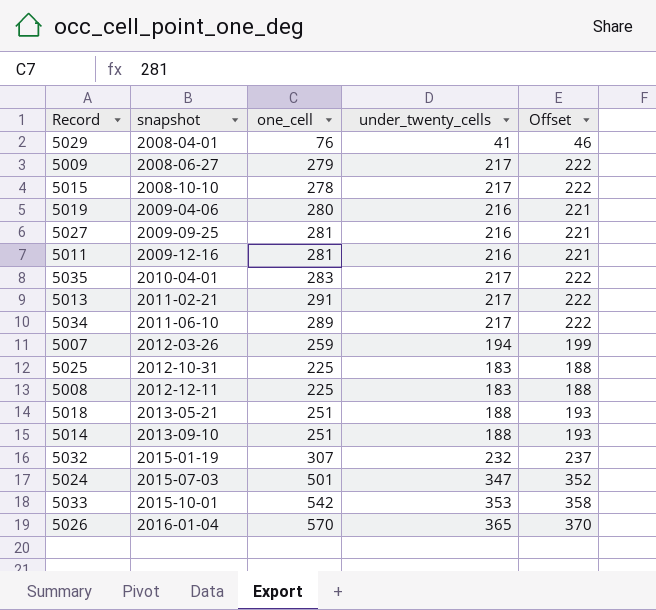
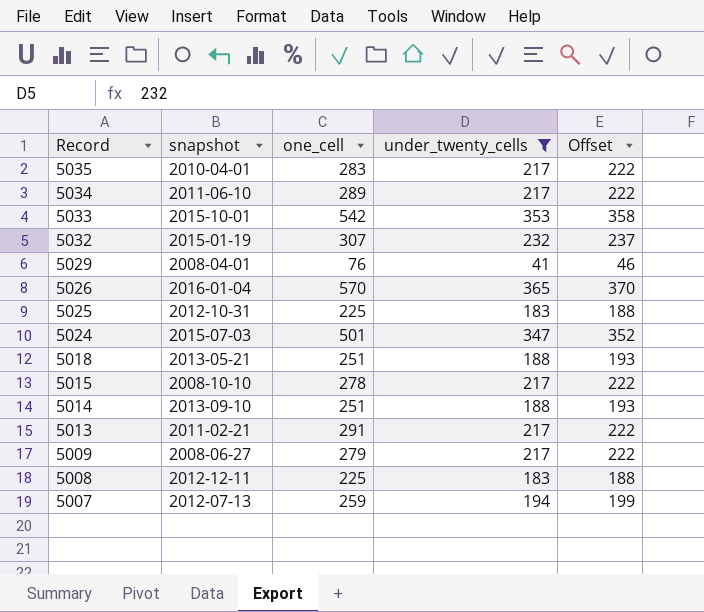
filter: none -> under_twenty_cells != 216
row order: snapshot ascending -> Record descending
5007 | snapshot: 2012-03-26 -> 2012-07-13

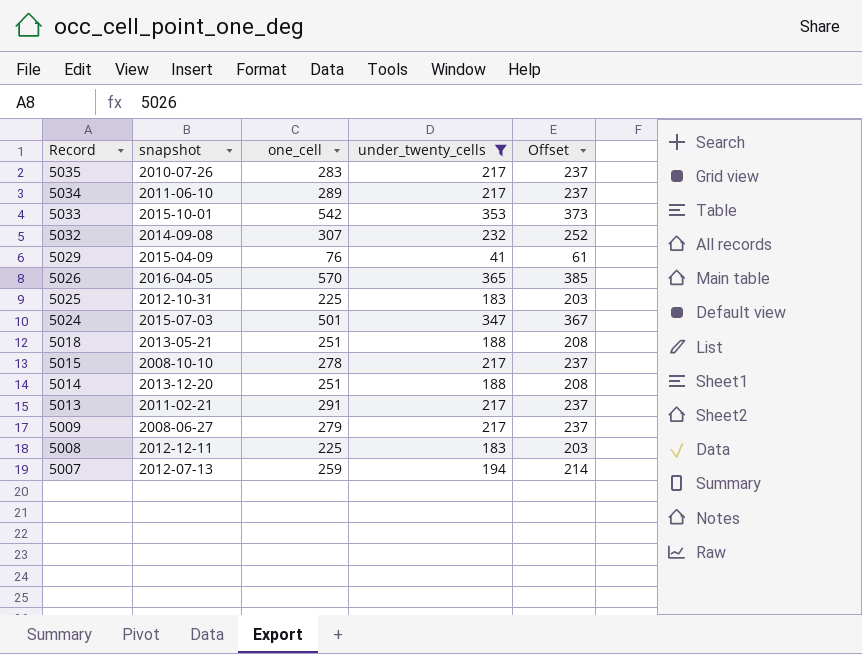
column Offset | formula: [under_twenty_cells] + 5 -> [under_twenty_cells] + 20
5035 | snapshot: 2010-04-01 -> 2010-07-26
5032 | snapshot: 2015-01-19 -> 2014-09-08
5029 | snapshot: 2008-04-01 -> 2015-04-09
5026 | snapshot: 2016-01-04 -> 2016-04-05
5014 | snapshot: 2013-09-10 -> 2013-12-20

